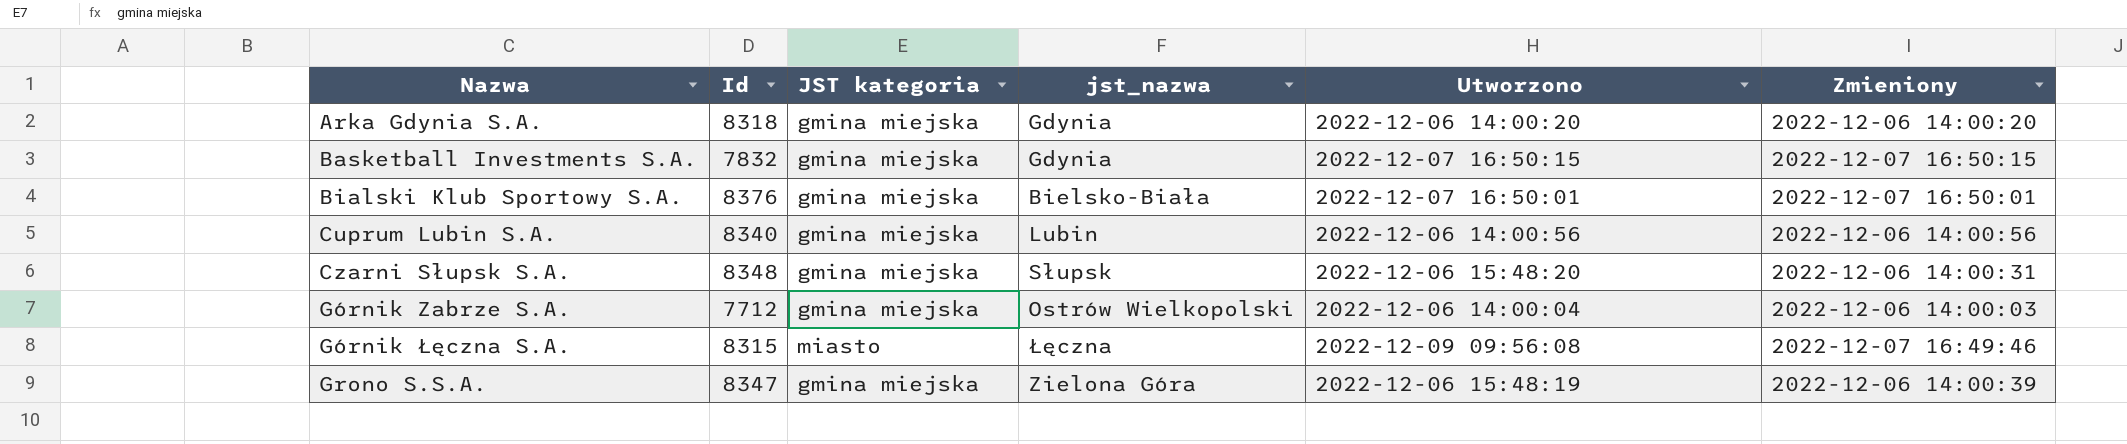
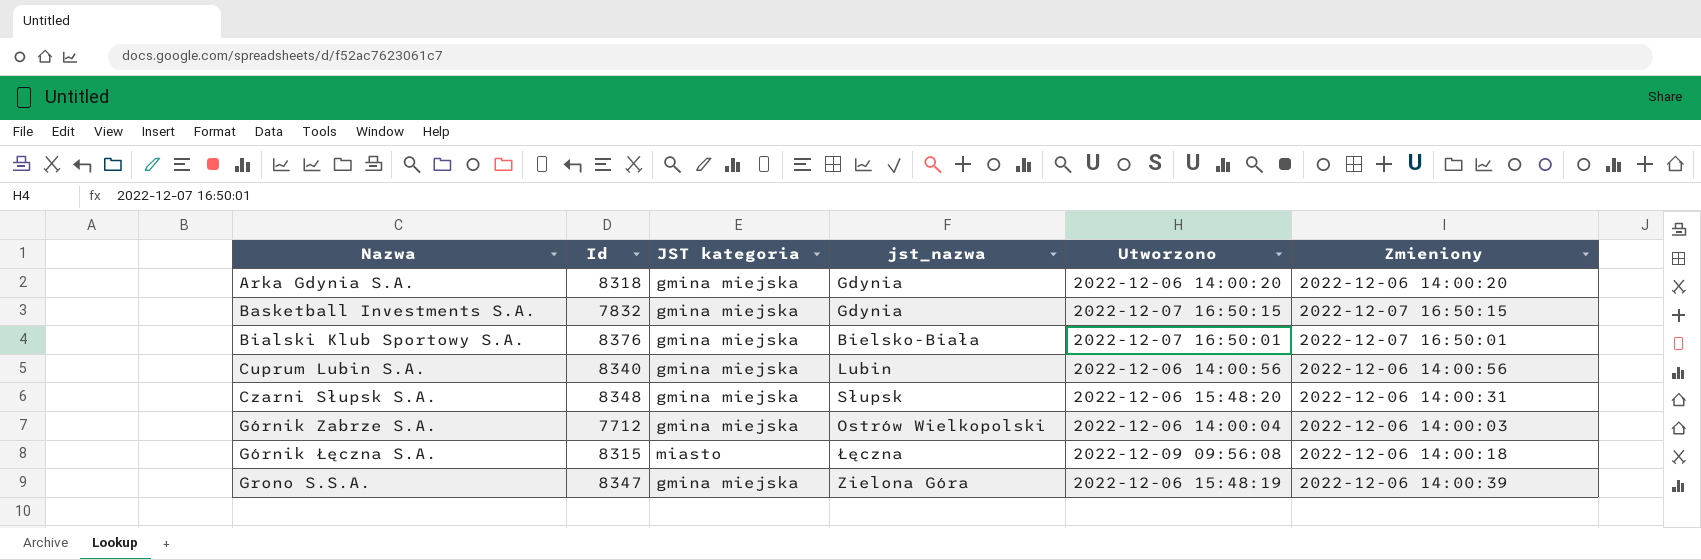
Górnik Łęczna S.A. | Zmieniony: 2022-12-07 16:49:46 -> 2022-12-06 14:00:18

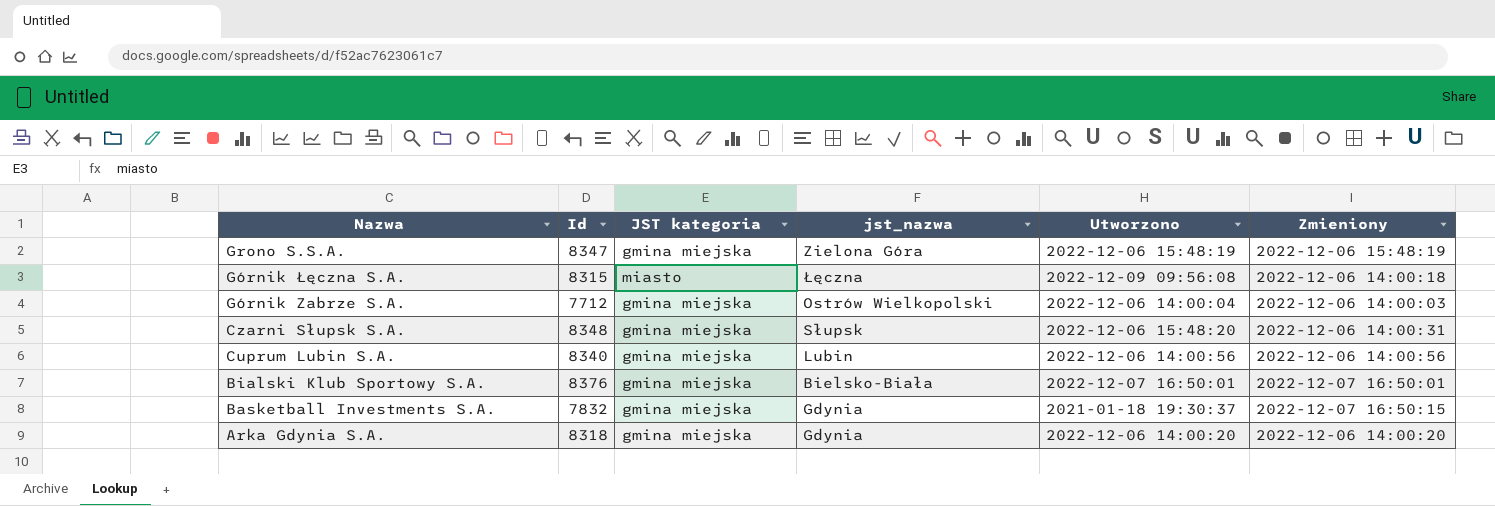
row order: Nazwa ascending -> Nazwa descending
Grono S.S.A. | Zmieniony: 2022-12-06 14:00:39 -> 2022-12-06 15:48:19
Basketball Investments S.A. | Utworzono: 2022-12-07 16:50:15 -> 2021-01-18 19:30:37

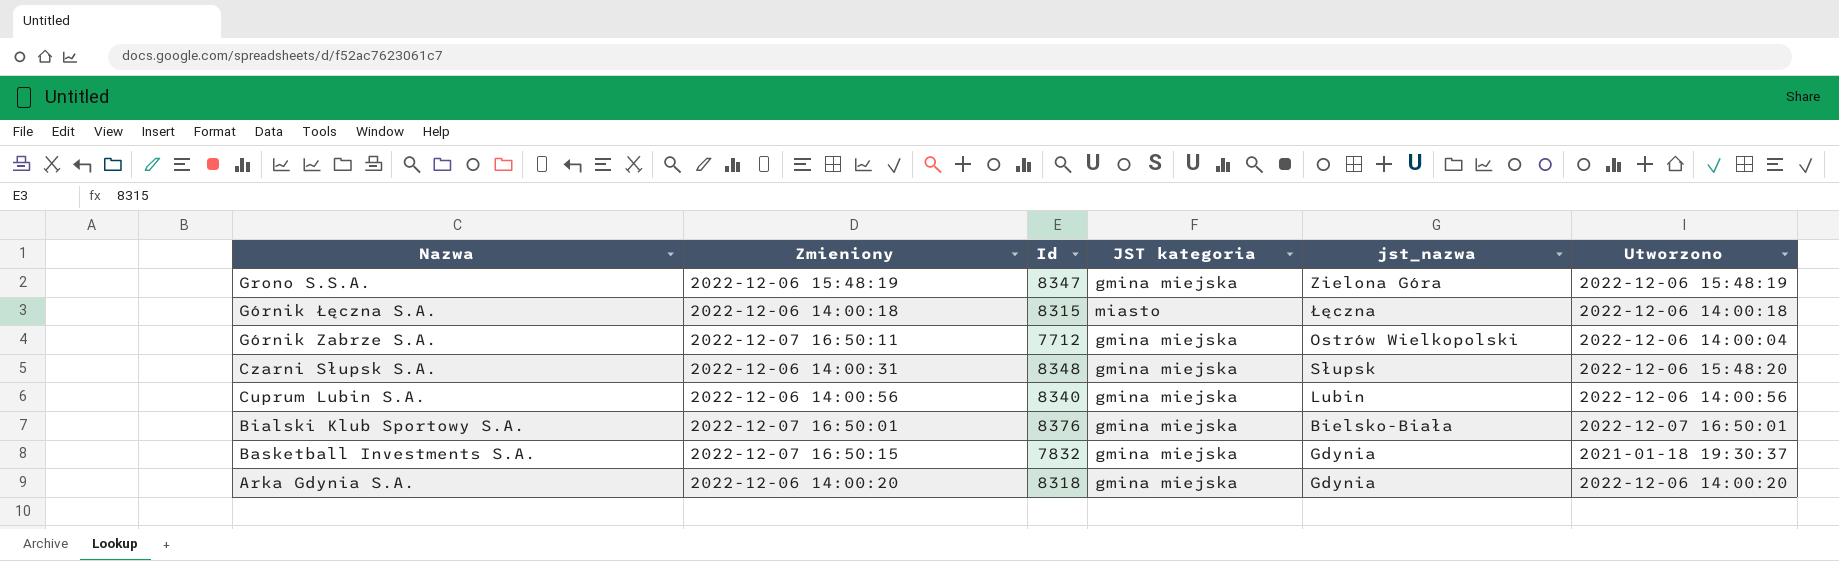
column Zmieniony | position: 6 -> 2
Górnik Łęczna S.A. | Utworzono: 2022-12-09 09:56:08 -> 2022-12-06 14:00:18
Górnik Zabrze S.A. | Zmieniony: 2022-12-06 14:00:03 -> 2022-12-07 16:50:11

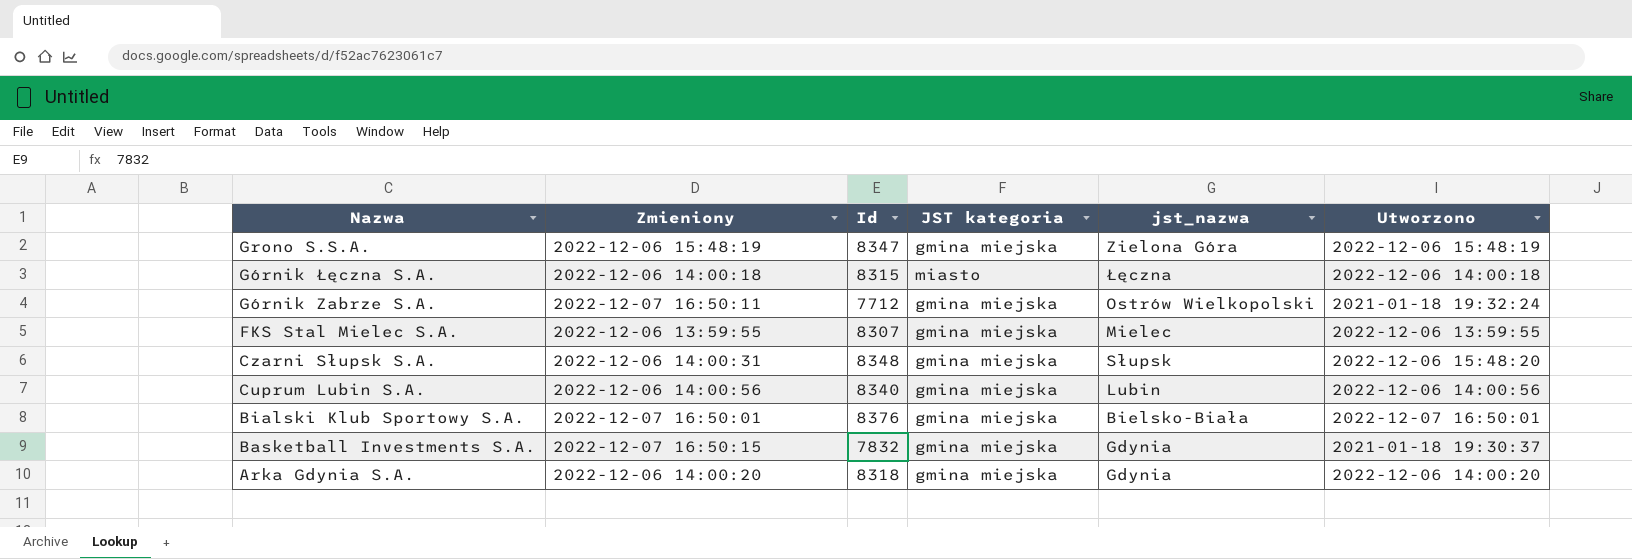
Górnik Zabrze S.A. | Utworzono: 2022-12-06 14:00:04 -> 2021-01-18 19:32:24
row FKS Stal Mielec S.A.: none -> 2022-12-06 13:59:55 | 8307 | gmina miejska | Mielec | 2022-12-06 13:59:55

